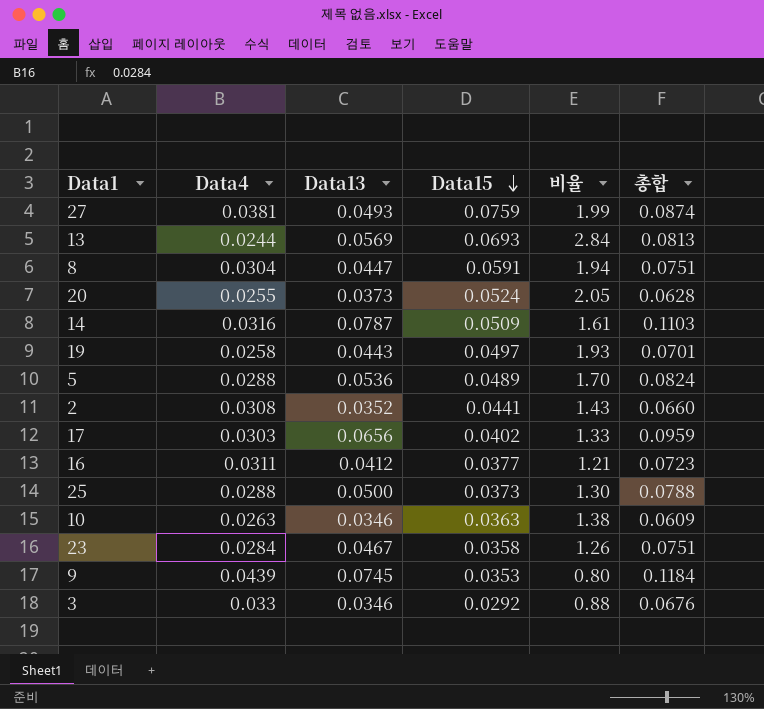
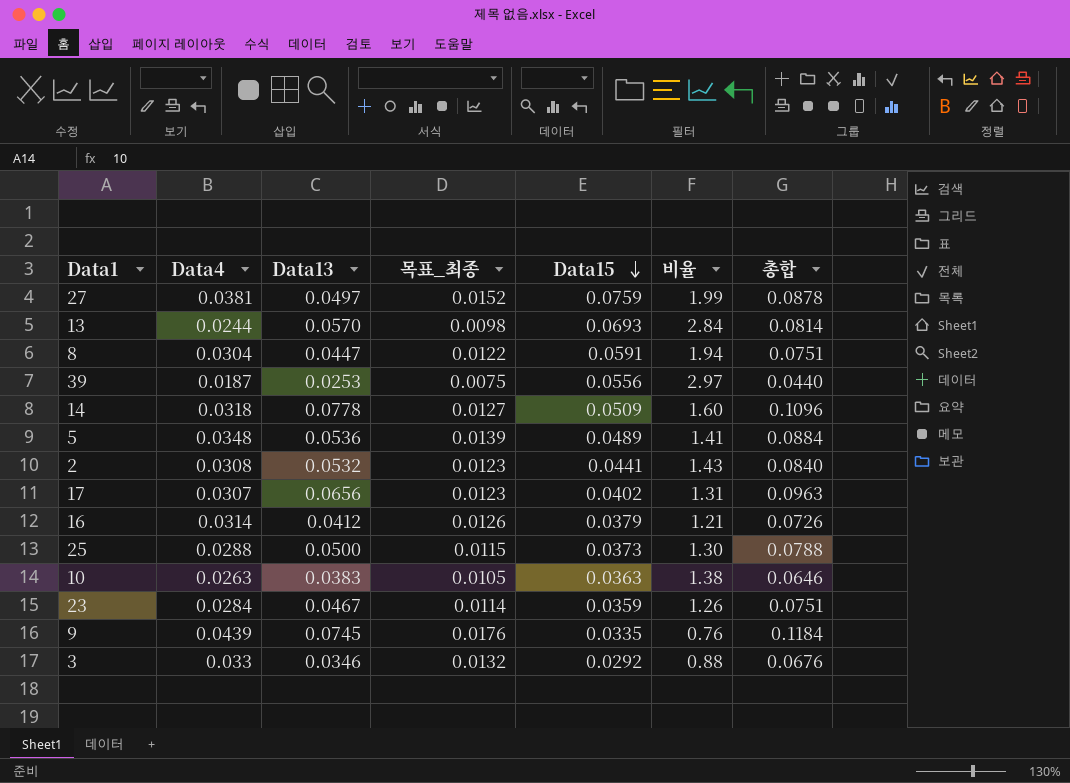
column 목표_최종 | formula: none -> [Data4] * 0.4
row 20: 0.0255 | 0.0373 | 0.0524 | 2.05 | 0.0628 -> none
row 19: 0.0258 | 0.0443 | 0.0497 | 1.93 | 0.0701 -> none
27 | Data13: 0.0493 -> 0.0497
27 | 총합: 0.0874 -> 0.0878
13 | Data13: 0.0569 -> 0.0570
13 | 총합: 0.0813 -> 0.0814
row 39: none -> 0.0187 | 0.0253 | 0.0075 | 0.0556 | 2.97 | 0.0440
14 | Data4: 0.0316 -> 0.0318
14 | Data13: 0.0787 -> 0.0778
14 | 비율: 1.61 -> 1.60
14 | 총합: 0.1103 -> 0.1096
5 | Data4: 0.0288 -> 0.0348
5 | 비율: 1.70 -> 1.41
5 | 총합: 0.0824 -> 0.0884
2 | Data13: 0.0352 -> 0.0532
2 | 총합: 0.0660 -> 0.0840
17 | Data4: 0.0303 -> 0.0307
17 | 비율: 1.33 -> 1.31
17 | 총합: 0.0959 -> 0.0963
16 | Data4: 0.0311 -> 0.0314
16 | Data15: 0.0377 -> 0.0379
16 | 총합: 0.0723 -> 0.0726
10 | Data13: 0.0346 -> 0.0383
10 | 총합: 0.0609 -> 0.0646
23 | Data15: 0.0358 -> 0.0359
9 | Data15: 0.0353 -> 0.0335
9 | 비율: 0.80 -> 0.76

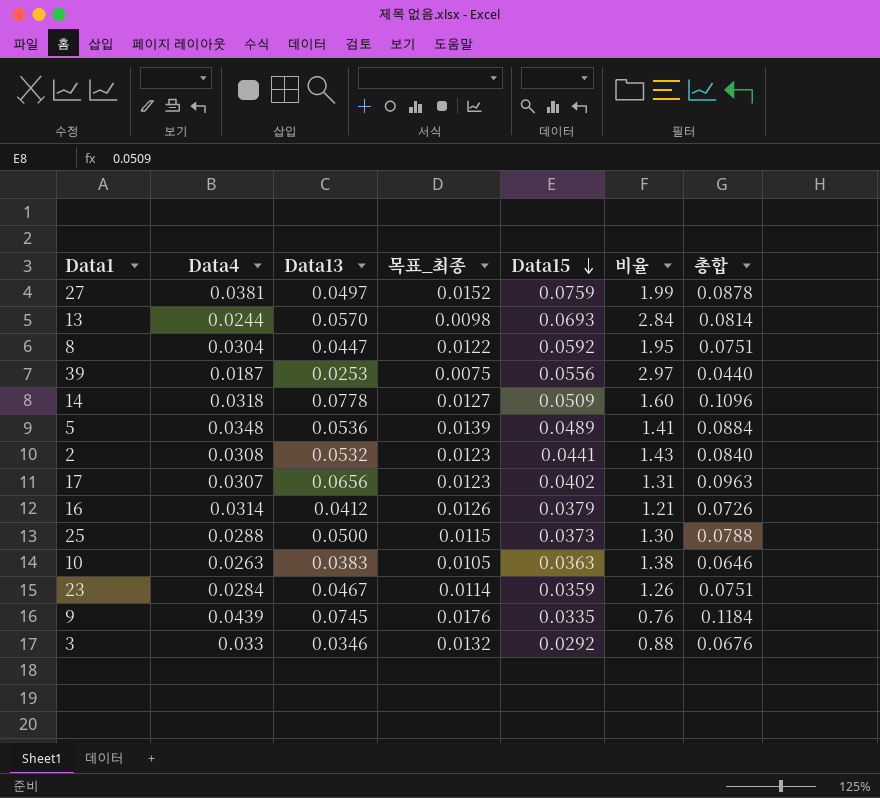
8 | Data15: 0.0591 -> 0.0592
8 | 비율: 1.94 -> 1.95

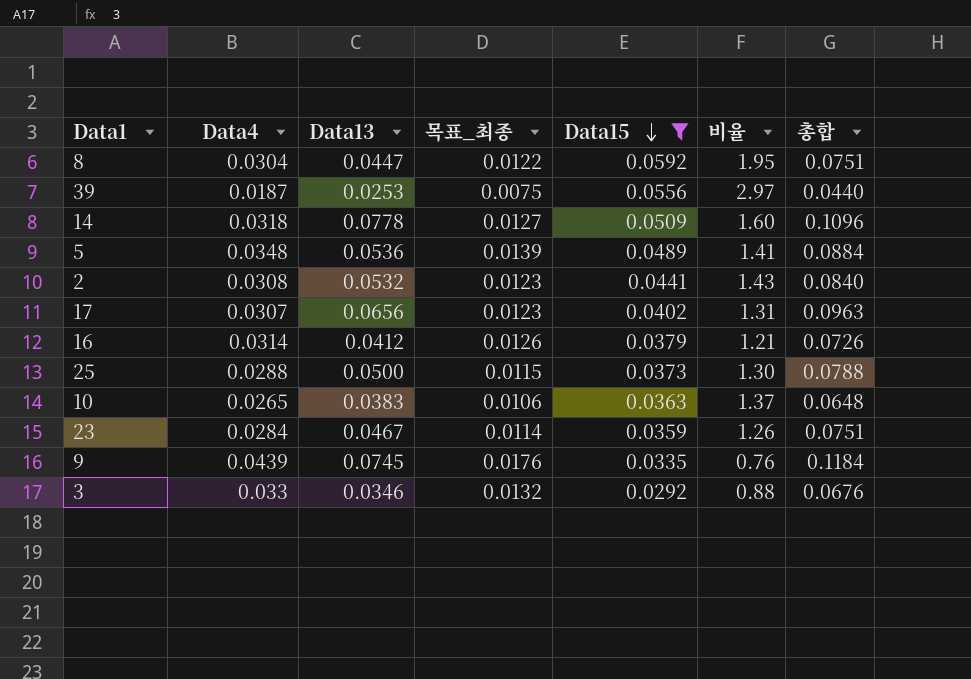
filter: none -> Data15 <= 0.0592
10 | Data4: 0.0263 -> 0.0265
10 | 목표_최종: 0.0105 -> 0.0106
10 | 비율: 1.38 -> 1.37
10 | 총합: 0.0646 -> 0.0648

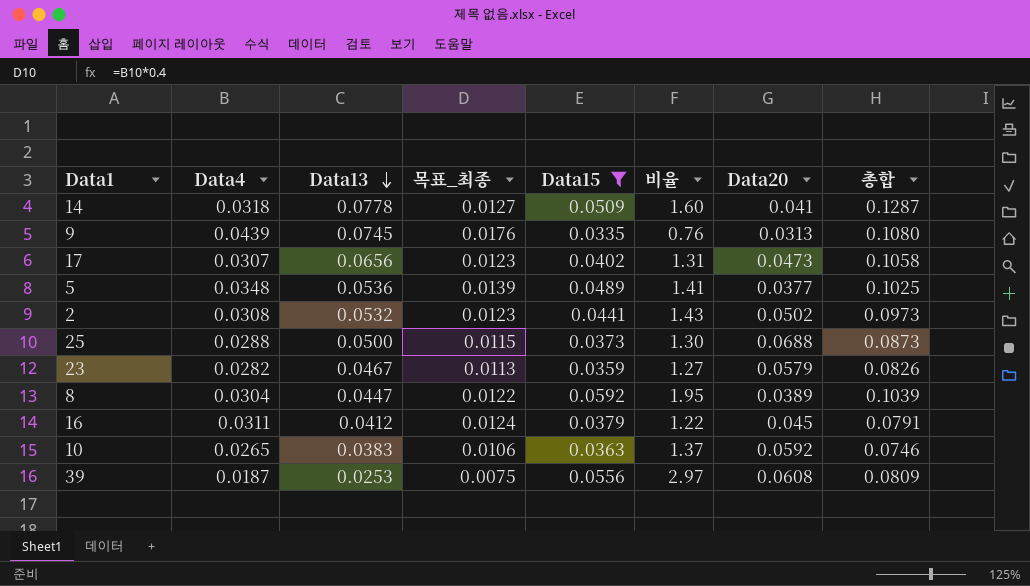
row order: Data15 descending -> Data13 descending
column Data20 | position: none -> 7
column 총합 | formula: [Data4] + [Data13] -> [Data13] + [Data15]
row 3: 0.033 | 0.0346 | 0.0132 | 0.0292 | 0.88 | 0.0676 -> none
23 | Data4: 0.0284 -> 0.0282
23 | 목표_최종: 0.0114 -> 0.0113
23 | 비율: 1.26 -> 1.27
16 | Data4: 0.0314 -> 0.0311
16 | 목표_최종: 0.0126 -> 0.0124
16 | 비율: 1.21 -> 1.22

